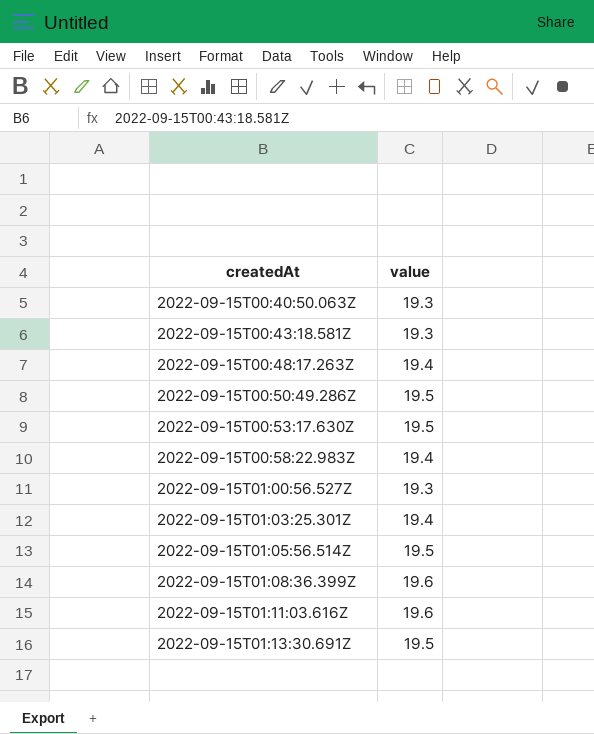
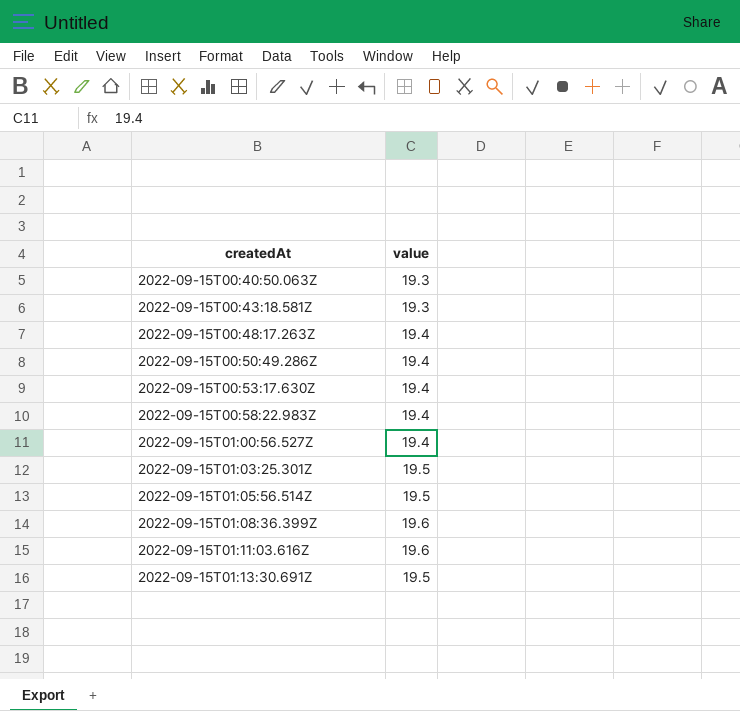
2022-09-15T00:50:49.286Z | value: 19.5 -> 19.4
2022-09-15T00:53:17.630Z | value: 19.5 -> 19.4
2022-09-15T01:00:56.527Z | value: 19.3 -> 19.4
2022-09-15T01:03:25.301Z | value: 19.4 -> 19.5

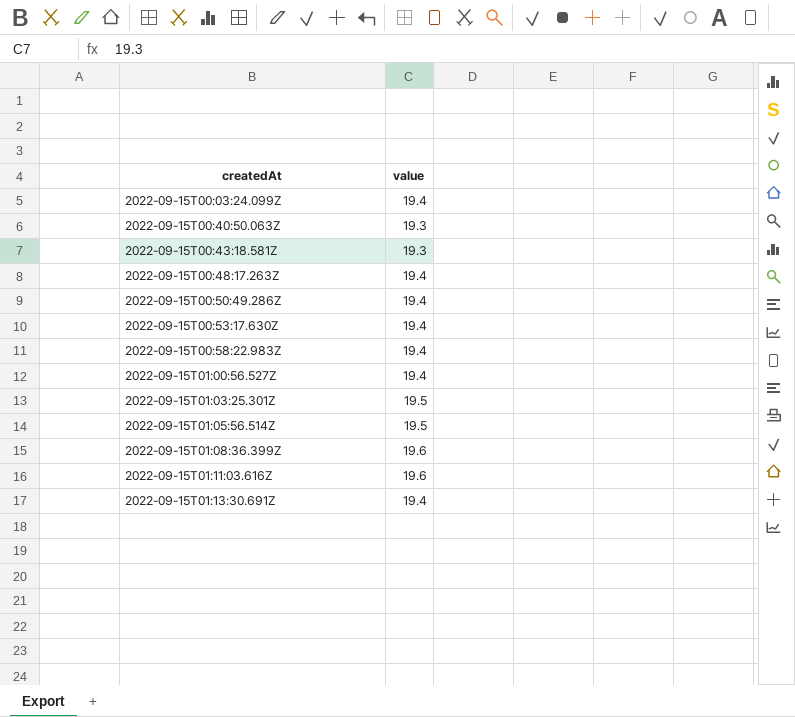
row 2022-09-15T00:03:24.099Z: none -> 19.4
2022-09-15T01:13:30.691Z | value: 19.5 -> 19.4

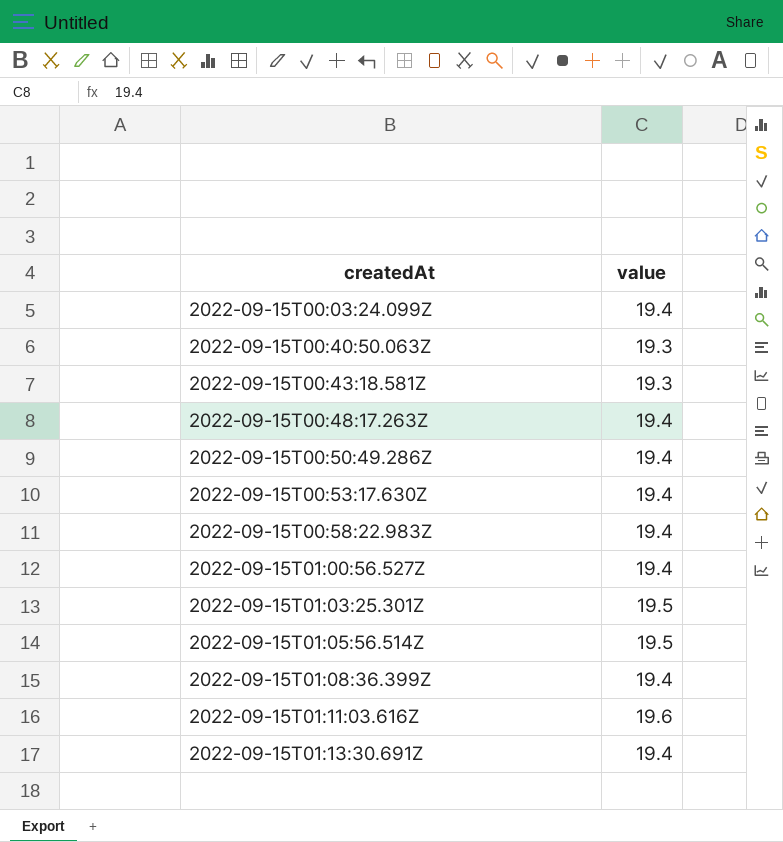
2022-09-15T01:08:36.399Z | value: 19.6 -> 19.4

